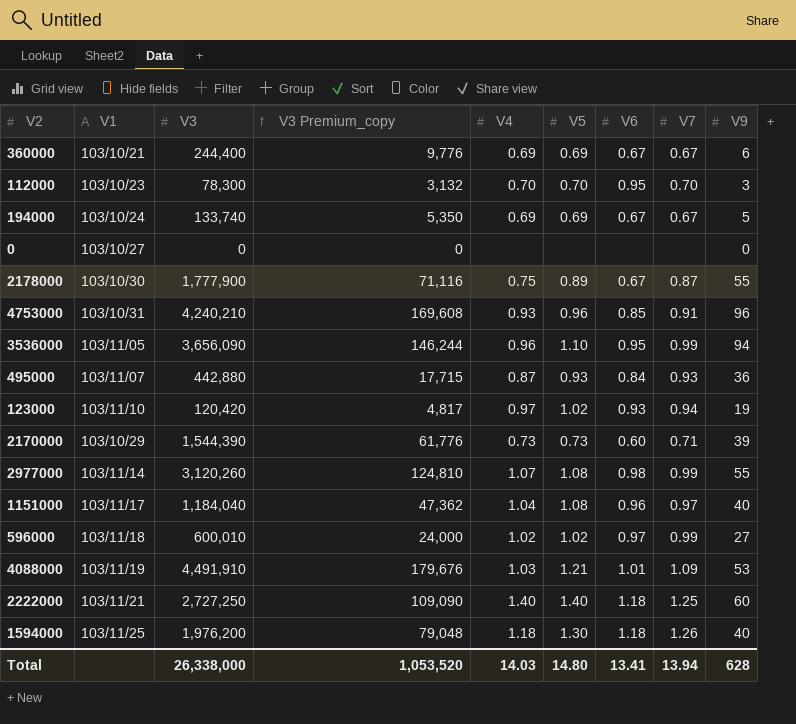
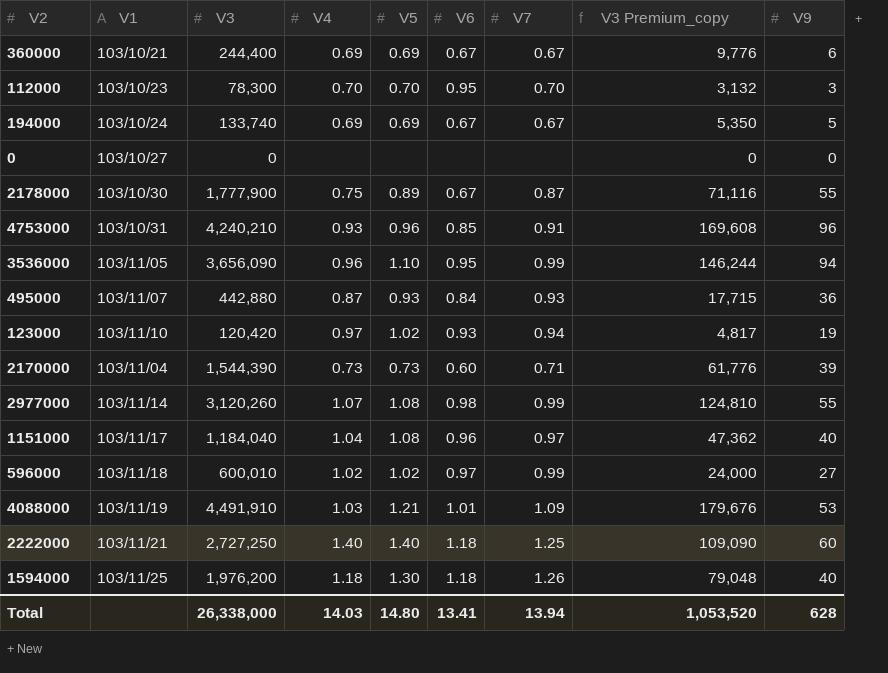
column V3 Premium_copy | position: 4 -> 8
2170000 | V1: 103/10/29 -> 103/11/04

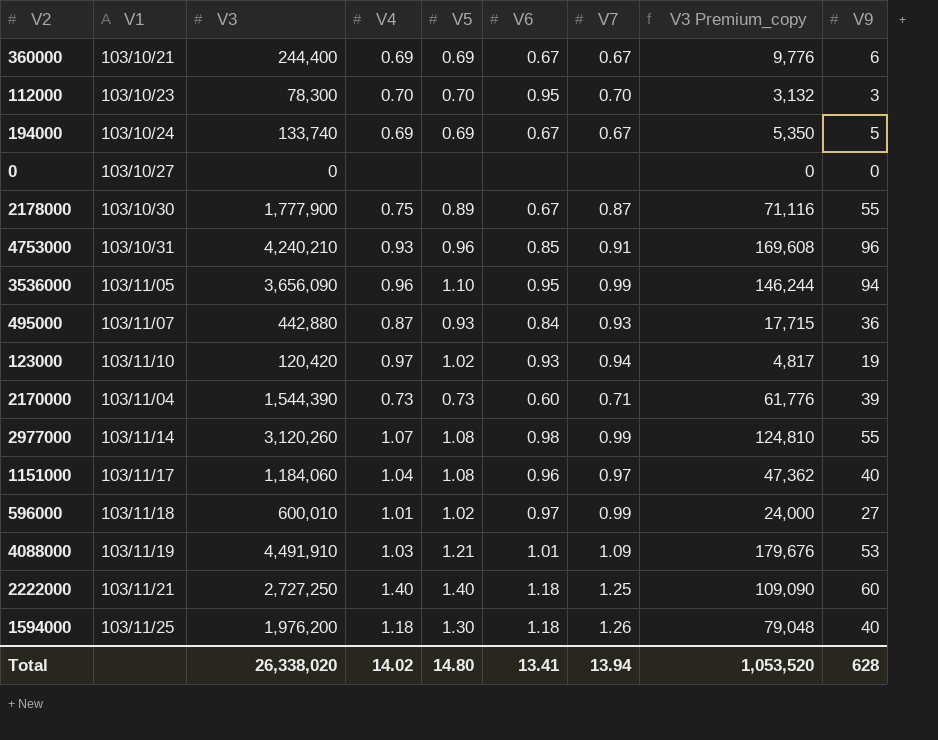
1151000 | V3: 1,184,040 -> 1,184,060
596000 | V4: 1.02 -> 1.01
Total | V3: 26,338,000 -> 26,338,020
Total | V4: 14.03 -> 14.02

